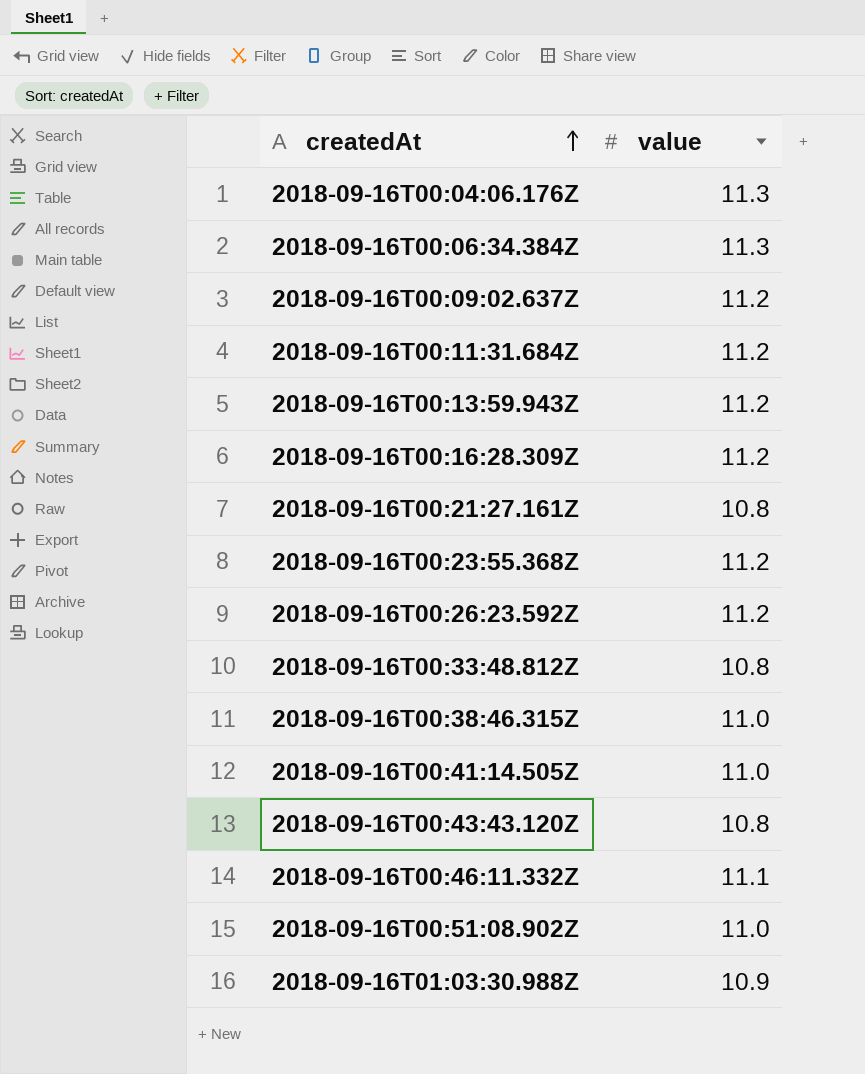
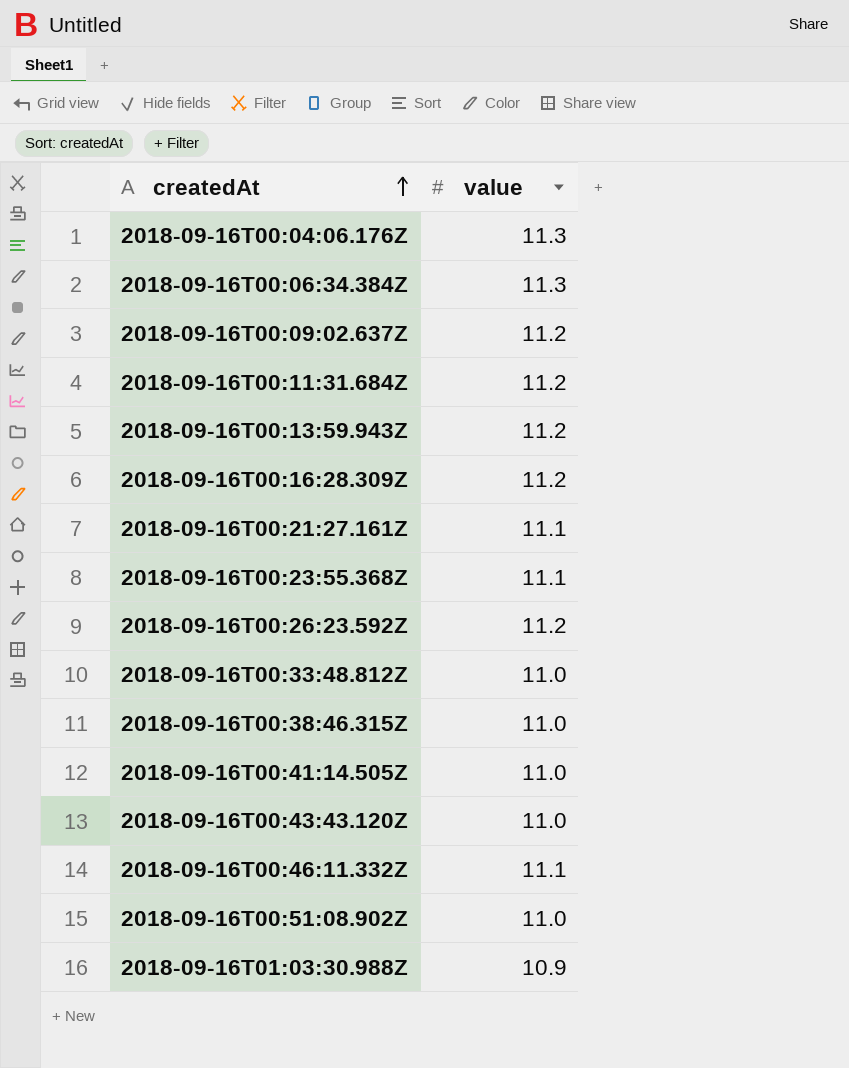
2018-09-16T00:21:27.161Z | value: 10.8 -> 11.1
2018-09-16T00:23:55.368Z | value: 11.2 -> 11.1
2018-09-16T00:33:48.812Z | value: 10.8 -> 11.0
2018-09-16T00:43:43.120Z | value: 10.8 -> 11.0

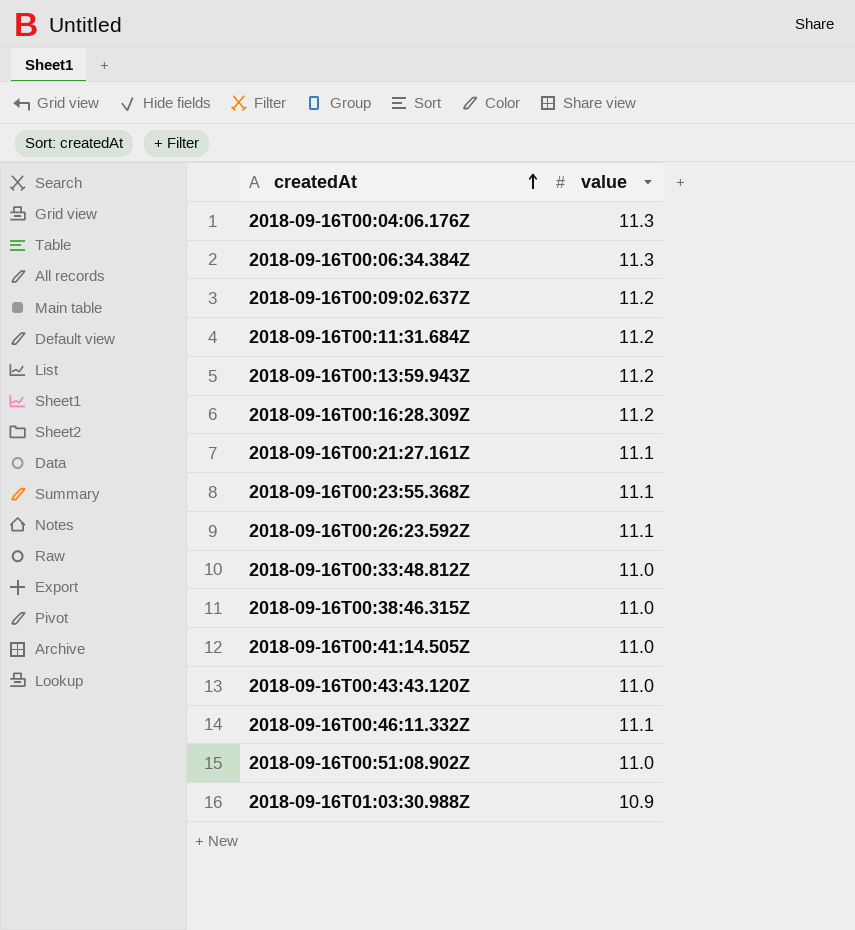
2018-09-16T00:26:23.592Z | value: 11.2 -> 11.1

